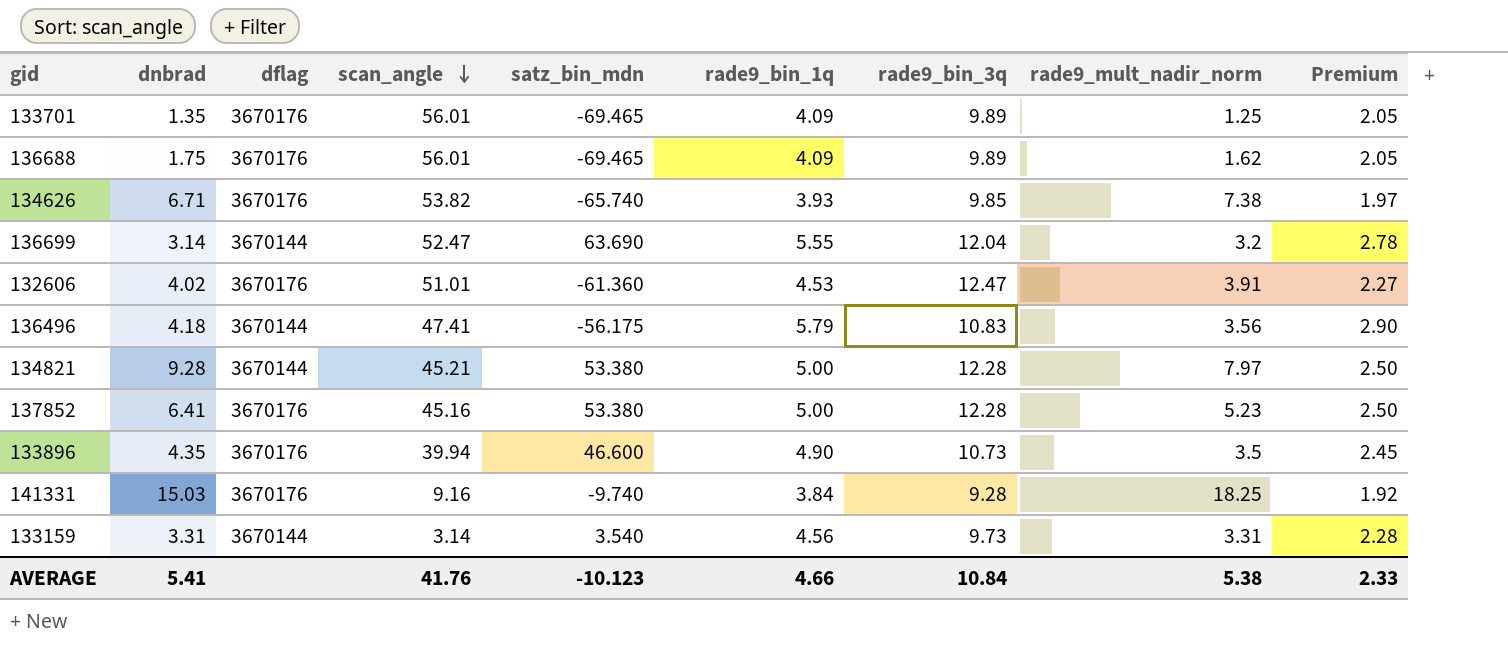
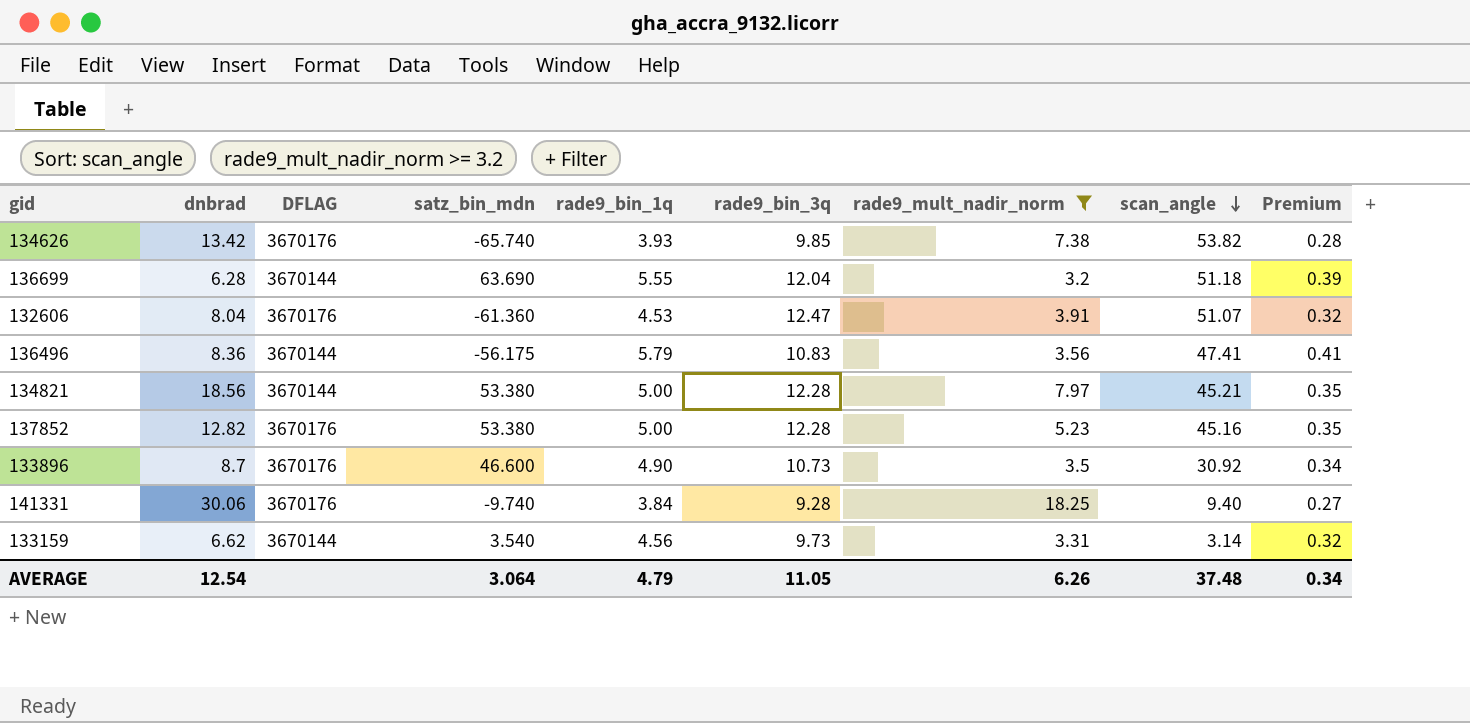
filter: none -> rade9_mult_nadir_norm >= 3.2
column name: dflag -> DFLAG
column scan_angle | position: 4 -> 8
column Premium | formula: [rade9_bin_1q] * 0.5 -> [rade9_bin_1q] * 0.07
134626 | dnbrad: 6.71 -> 13.42
136699 | dnbrad: 3.14 -> 6.28
136699 | scan_angle: 52.47 -> 51.18
132606 | dnbrad: 4.02 -> 8.04
132606 | scan_angle: 51.01 -> 51.07
136496 | dnbrad: 4.18 -> 8.36
134821 | dnbrad: 9.28 -> 18.56
137852 | dnbrad: 6.41 -> 12.82
133896 | dnbrad: 4.35 -> 8.7
133896 | scan_angle: 39.94 -> 30.92
141331 | dnbrad: 15.03 -> 30.06
141331 | scan_angle: 9.16 -> 9.40
133159 | dnbrad: 3.31 -> 6.62
AVERAGE | dnbrad: 5.41 -> 12.54
AVERAGE | satz_bin_mdn: -10.123 -> 3.064
AVERAGE | rade9_bin_1q: 4.66 -> 4.79
AVERAGE | rade9_bin_3q: 10.84 -> 11.05
AVERAGE | rade9_mult_nadir_norm: 5.38 -> 6.26
AVERAGE | scan_angle: 41.76 -> 37.48
AVERAGE | Premium: 2.33 -> 0.34

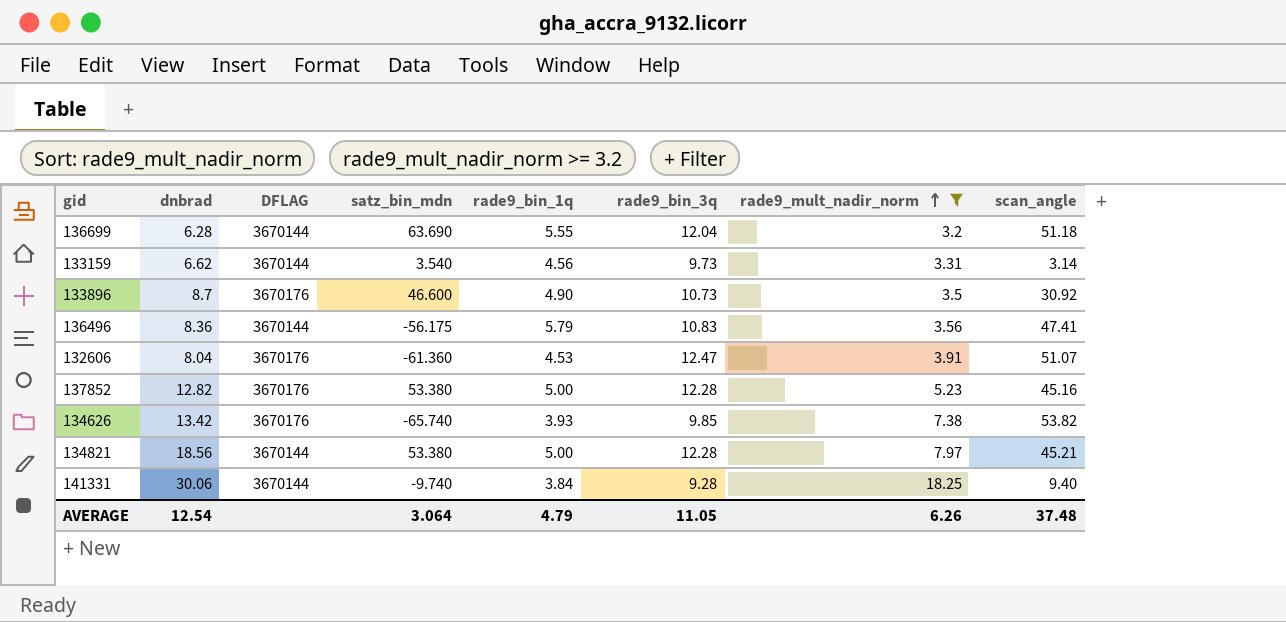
row order: scan_angle descending -> rade9_mult_nadir_norm ascending
column Premium | formula: [rade9_bin_1q] * 0.07 -> none
141331 | DFLAG: 3670176 -> 3670144

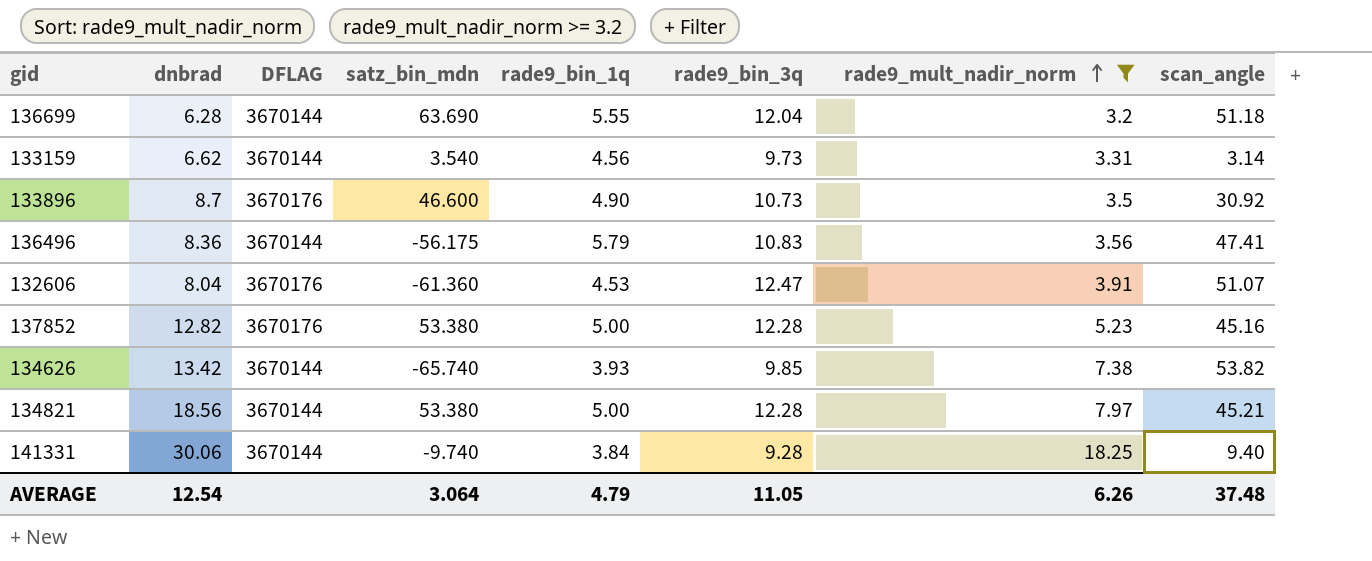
134626 | DFLAG: 3670176 -> 3670144

